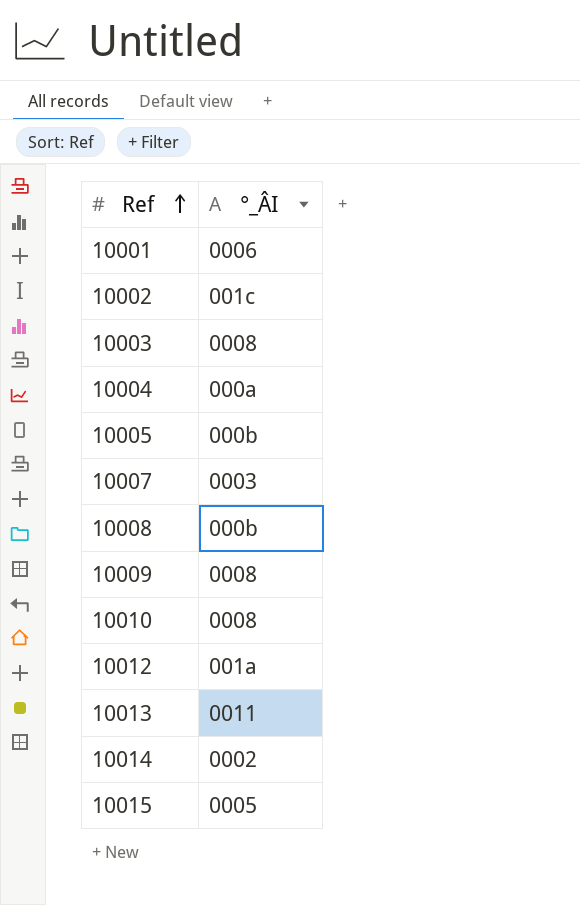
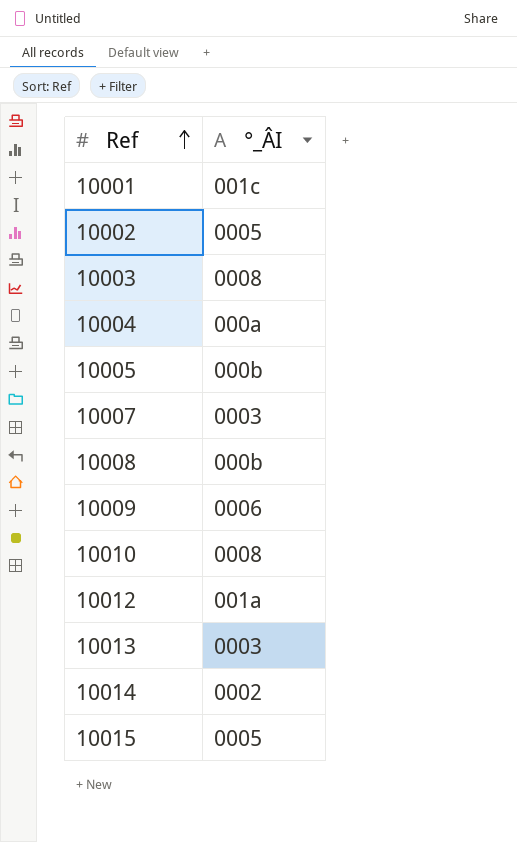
10001 | °_ÂI: 0006 -> 001c
10002 | °_ÂI: 001c -> 0005
10009 | °_ÂI: 0008 -> 0006
10013 | °_ÂI: 0011 -> 0003

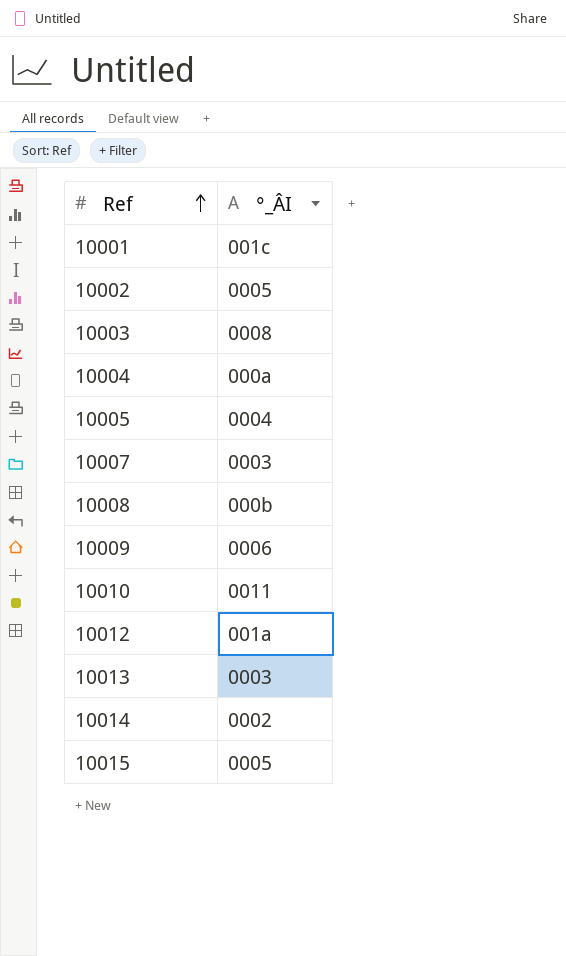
10005 | °_ÂI: 000b -> 0004
10010 | °_ÂI: 0008 -> 0011

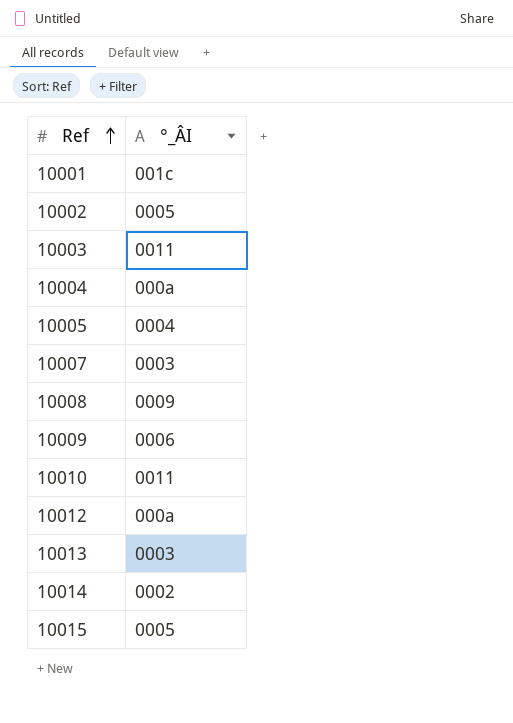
10003 | °_ÂI: 0008 -> 0011
10008 | °_ÂI: 000b -> 0009
10012 | °_ÂI: 001a -> 000a

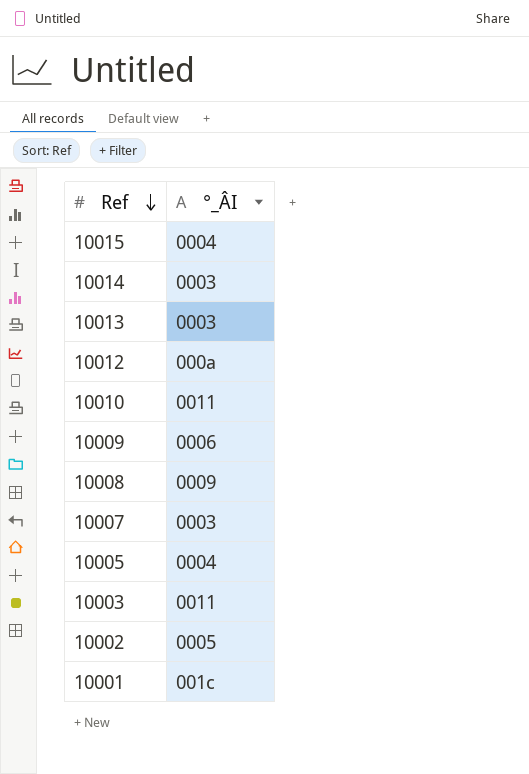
row order: Ref ascending -> Ref descending
row 10004: 000a -> none
10015 | °_ÂI: 0005 -> 0004
10014 | °_ÂI: 0002 -> 0003

